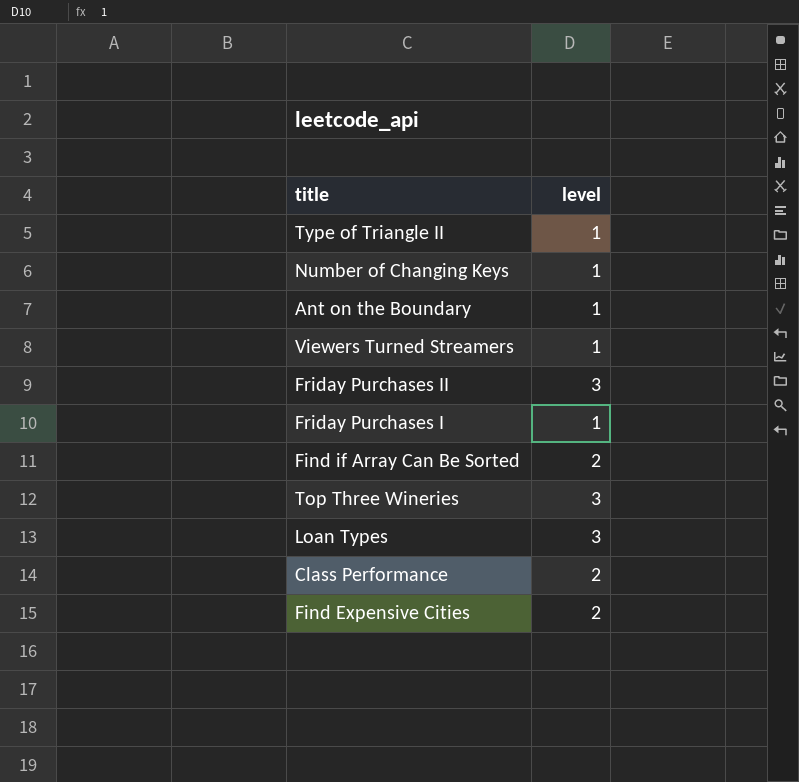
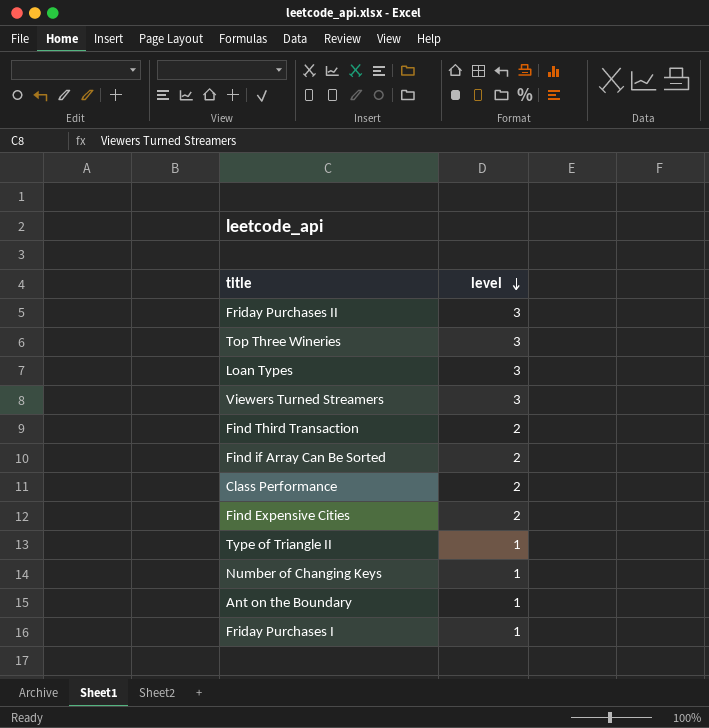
row order: none -> level descending
Viewers Turned Streamers | level: 1 -> 3
row Find Third Transaction: none -> 2

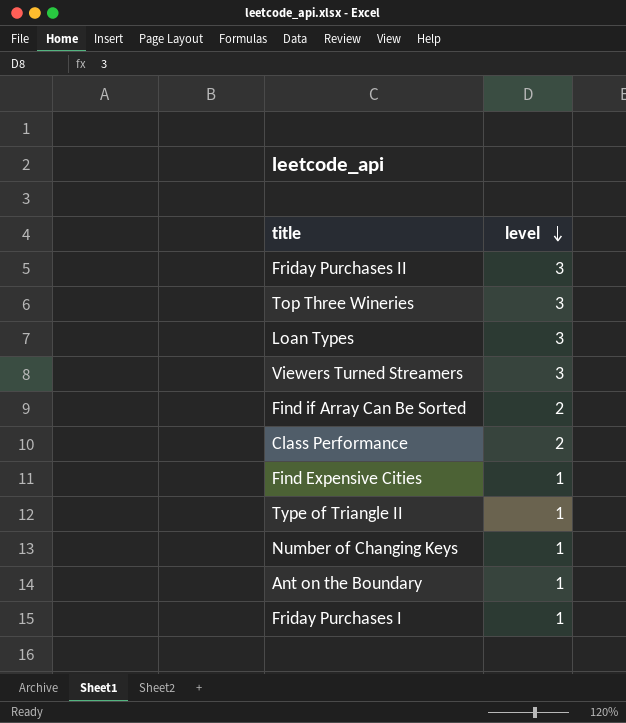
row Find Third Transaction: 2 -> none
Find Expensive Cities | level: 2 -> 1

